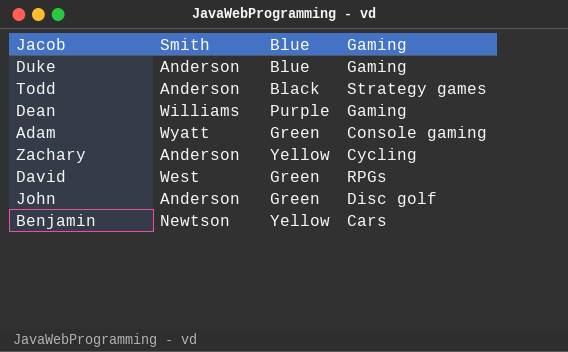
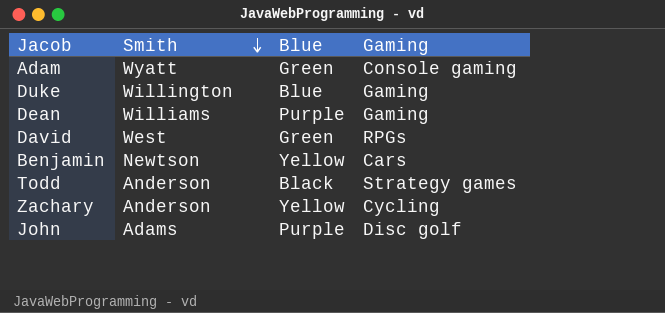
row order: none -> Smith descending
Duke | Smith: Anderson -> Willington
John | Smith: Anderson -> Adams
John | Blue: Green -> Purple

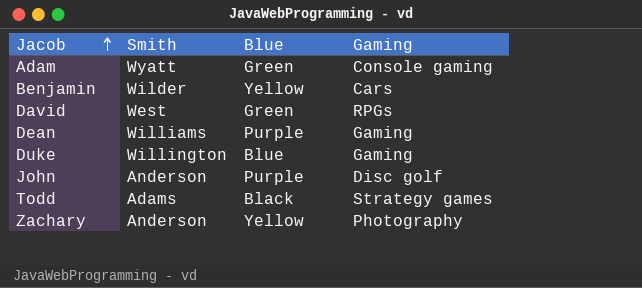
row order: Smith descending -> Jacob ascending
Benjamin | Smith: Newtson -> Wilder
John | Smith: Adams -> Anderson
Todd | Smith: Anderson -> Adams
Zachary | Gaming: Cycling -> Photography

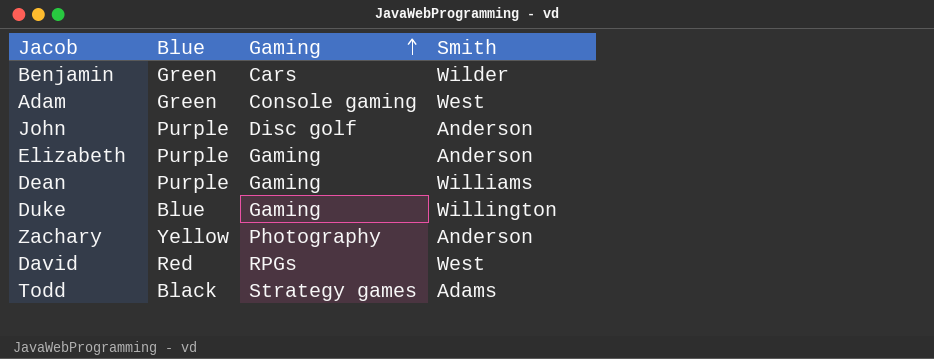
row order: Jacob ascending -> Gaming ascending
column Smith | position: 2 -> 4
Benjamin | Blue: Yellow -> Green
Adam | Smith: Wyatt -> West
row Elizabeth: none -> Purple | Gaming | Anderson
David | Blue: Green -> Red

